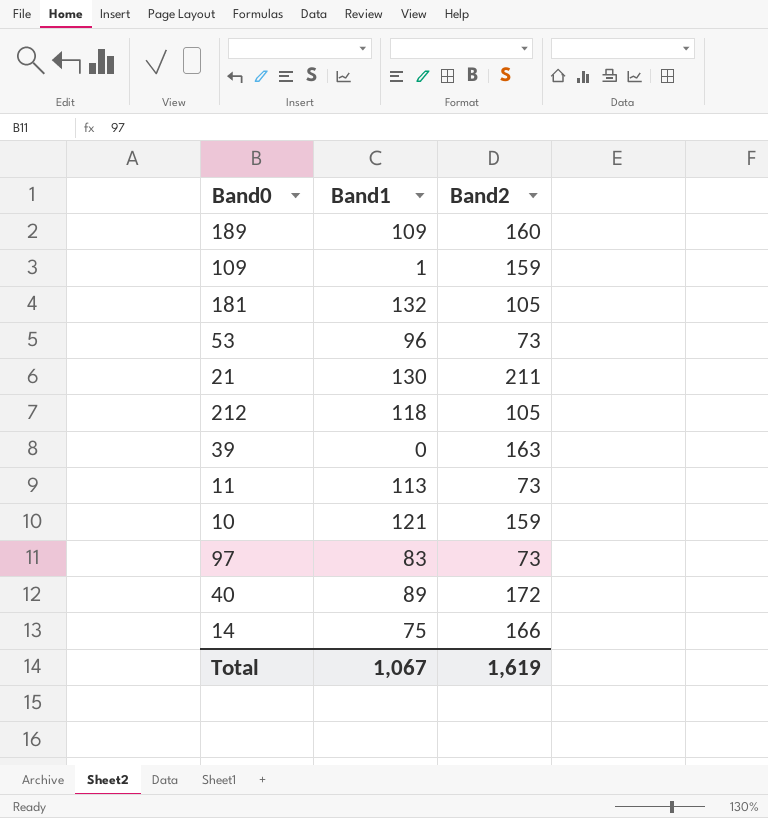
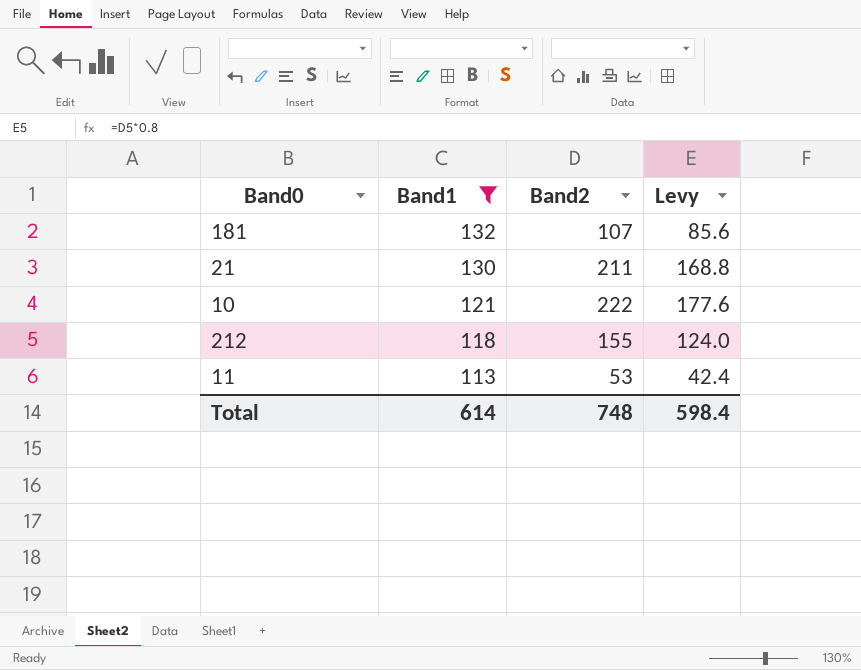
filter: none -> Band1 >= 113
row order: none -> Band1 descending
column Levy | formula: none -> [Band2] * 0.8
181 | Band2: 105 -> 107
10 | Band2: 159 -> 222
212 | Band2: 105 -> 155
11 | Band2: 73 -> 53
Total | Band1: 1,067 -> 614
Total | Band2: 1,619 -> 748

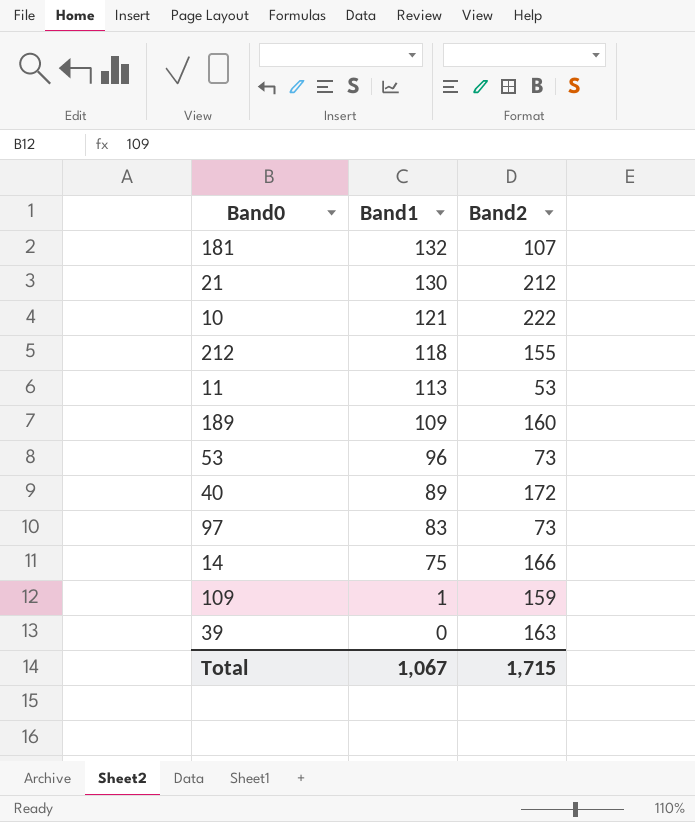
filter: Band1 >= 113 -> none
column Levy | formula: [Band2] * 0.8 -> none
21 | Band2: 211 -> 212
Total | Band1: 614 -> 1,067
Total | Band2: 748 -> 1,715

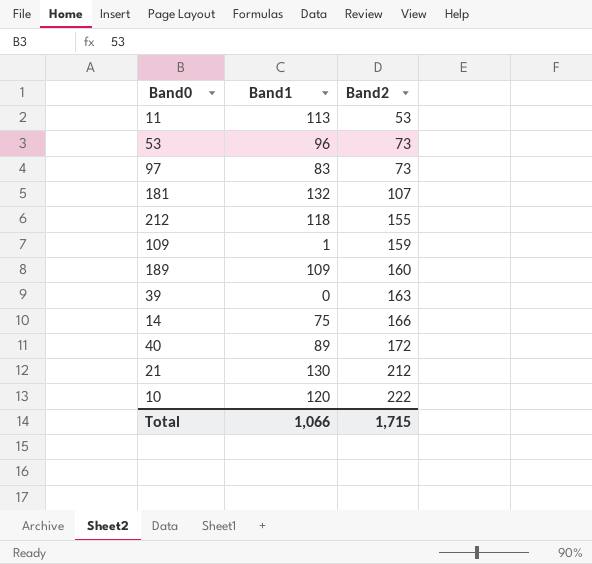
row order: Band1 descending -> Band2 ascending
10 | Band1: 121 -> 120
Total | Band1: 1,067 -> 1,066

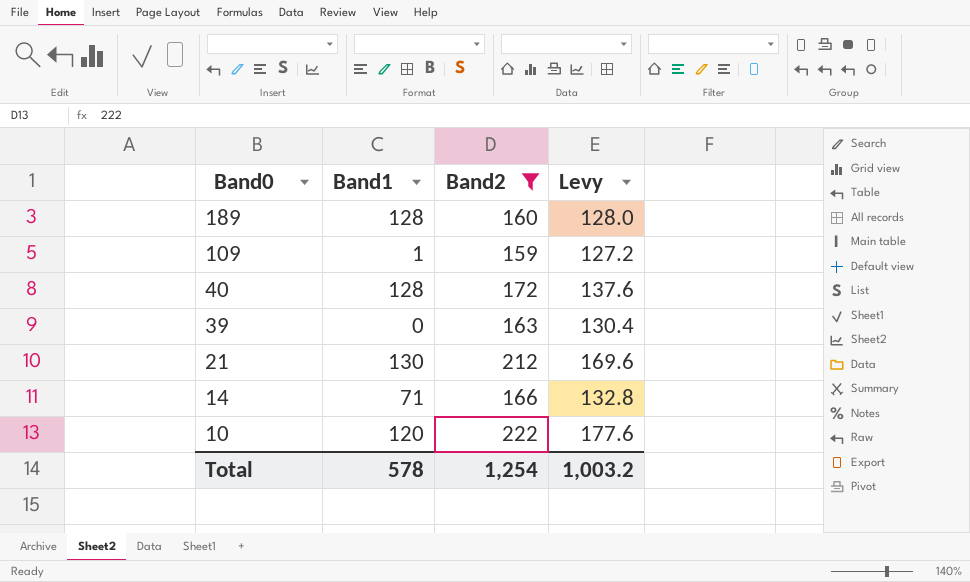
filter: none -> Band2 >= 159
row order: Band2 ascending -> Band0 descending
column Levy | formula: none -> [Band2] * 0.8
189 | Band1: 109 -> 128
40 | Band1: 89 -> 128
14 | Band1: 75 -> 71
Total | Band1: 1,066 -> 578
Total | Band2: 1,715 -> 1,254

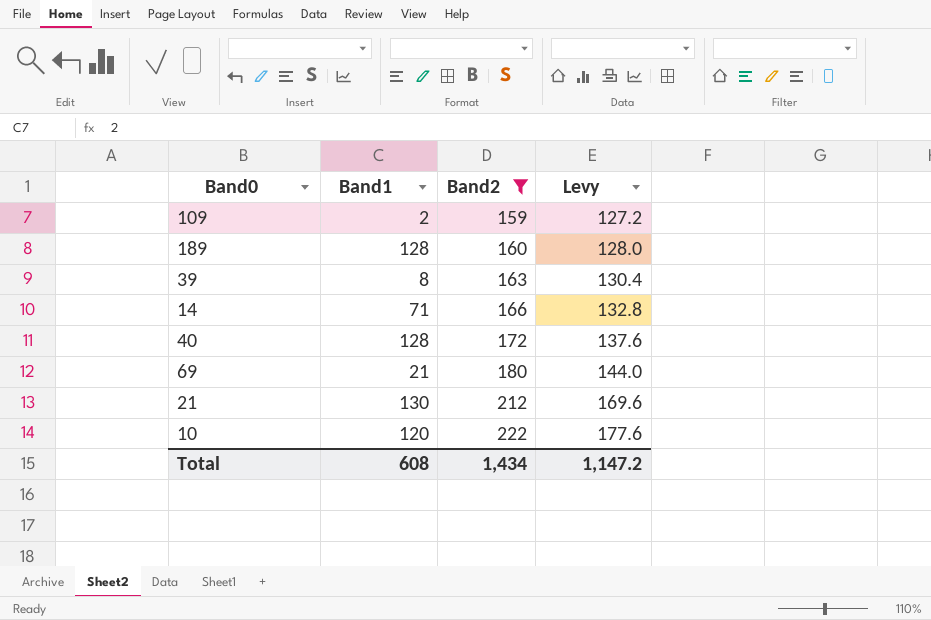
row order: Band0 descending -> Band2 ascending
109 | Band1: 1 -> 2
39 | Band1: 0 -> 8
row 69: none -> 21 | 180 | 144.0
Total | Band1: 578 -> 608
Total | Band2: 1,254 -> 1,434
Total | Levy: 1,003.2 -> 1,147.2

